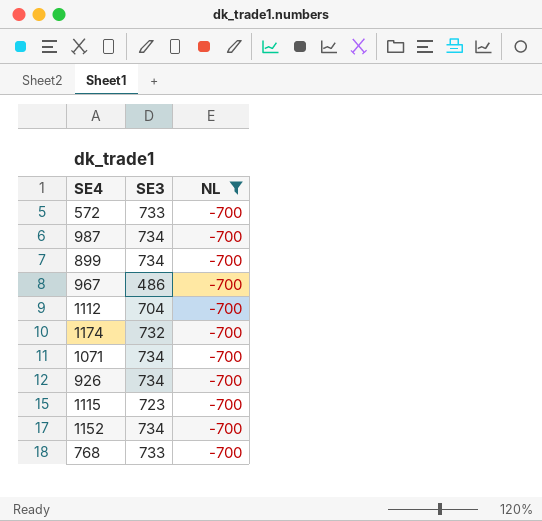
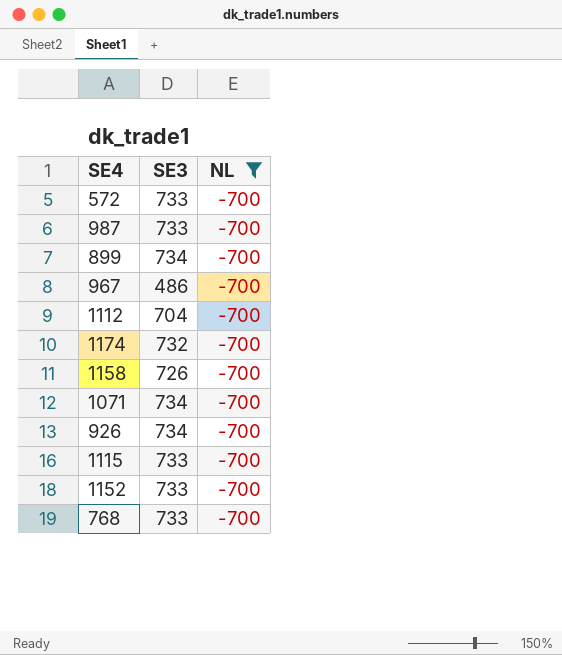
987 | SE3: 734 -> 733
row 1158: none -> 726 | -700
1115 | SE3: 723 -> 733
1152 | SE3: 734 -> 733

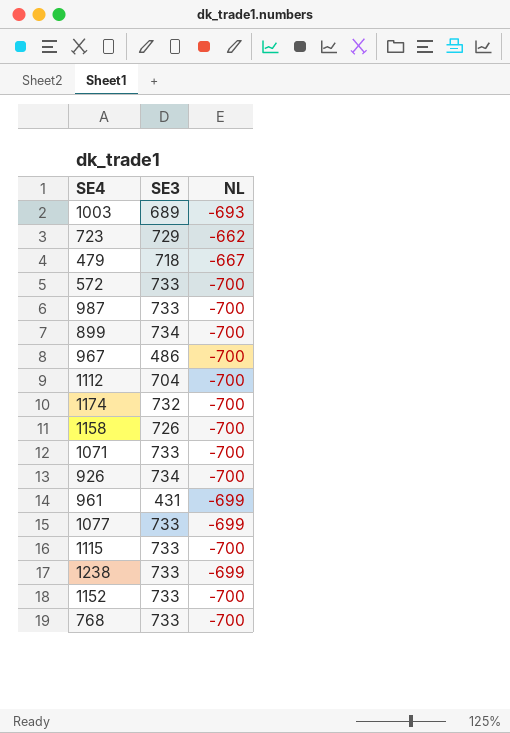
filter: NL = -700 -> none
1071 | SE3: 734 -> 733

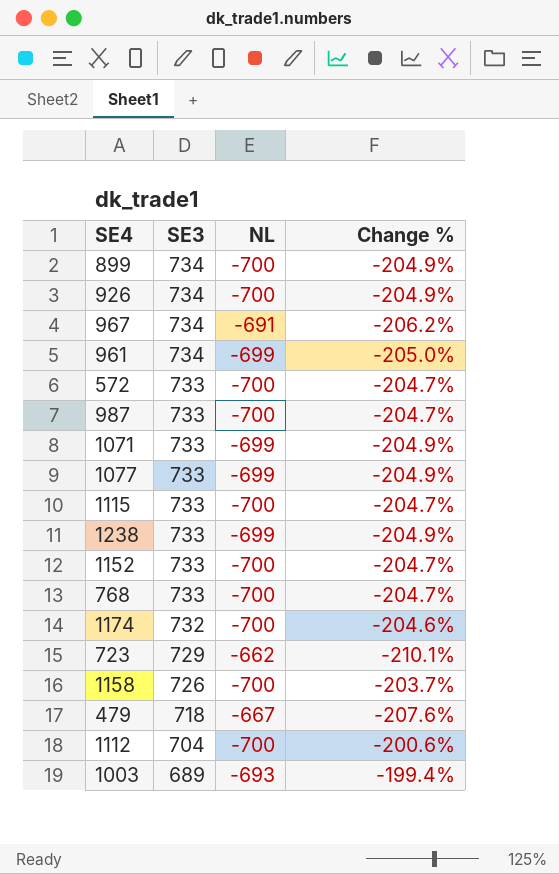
row order: none -> SE3 descending
column Change % | formula: none -> ([SE3] - [NL]) / [NL]
967 | SE3: 486 -> 734
967 | NL: -700 -> -691
961 | SE3: 431 -> 734
1071 | NL: -700 -> -699

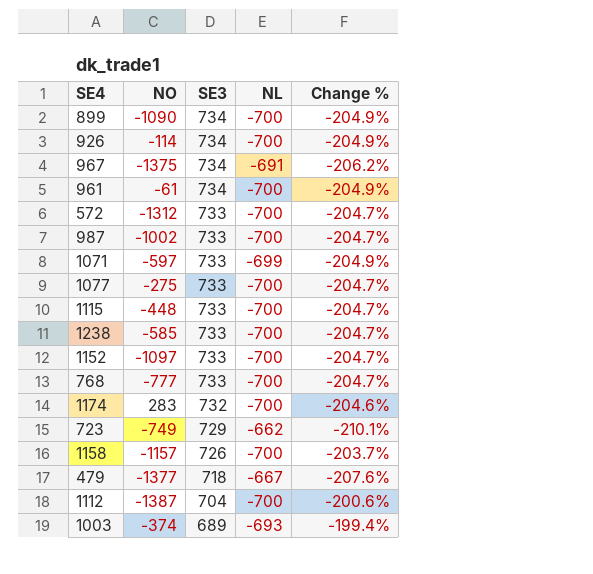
column NO | position: none -> 2
961 | NL: -699 -> -700
961 | Change %: -205.0% -> -204.9%
1077 | NL: -699 -> -700
1077 | Change %: -204.9% -> -204.7%
1238 | NL: -699 -> -700
1238 | Change %: -204.9% -> -204.7%

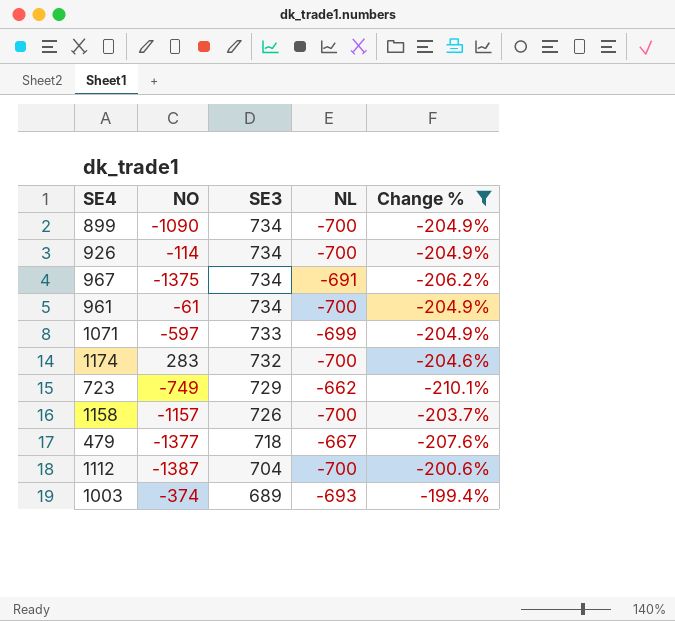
filter: none -> Change % != -204.7%

